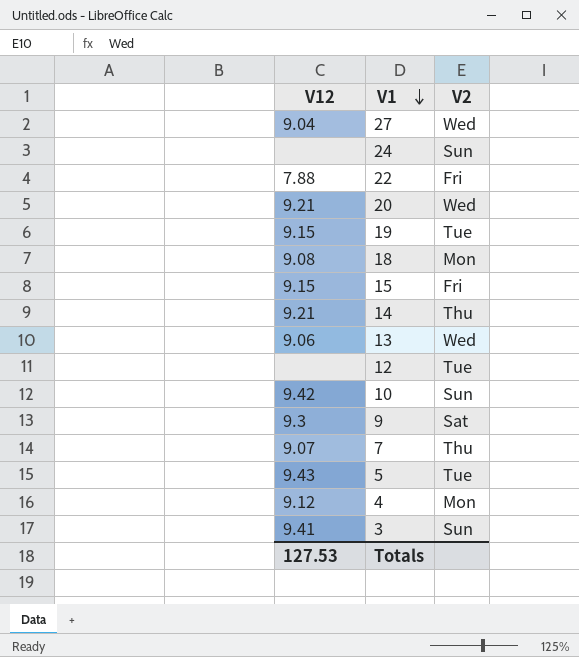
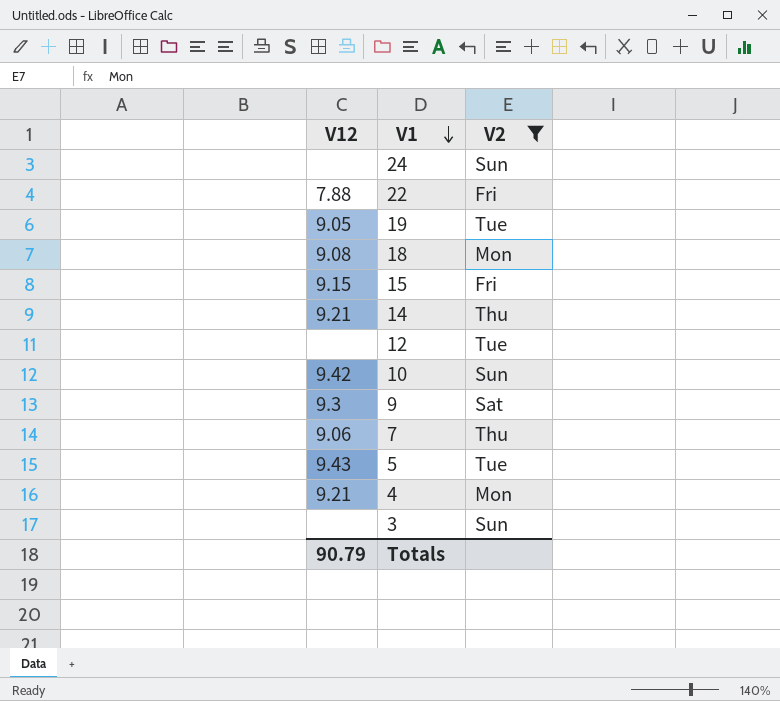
filter: none -> V2 != Wed
19 | V12: 9.15 -> 9.05
7 | V12: 9.07 -> 9.06
4 | V12: 9.12 -> 9.21
3 | V12: 9.41 -> none
Totals | V12: 127.53 -> 90.79

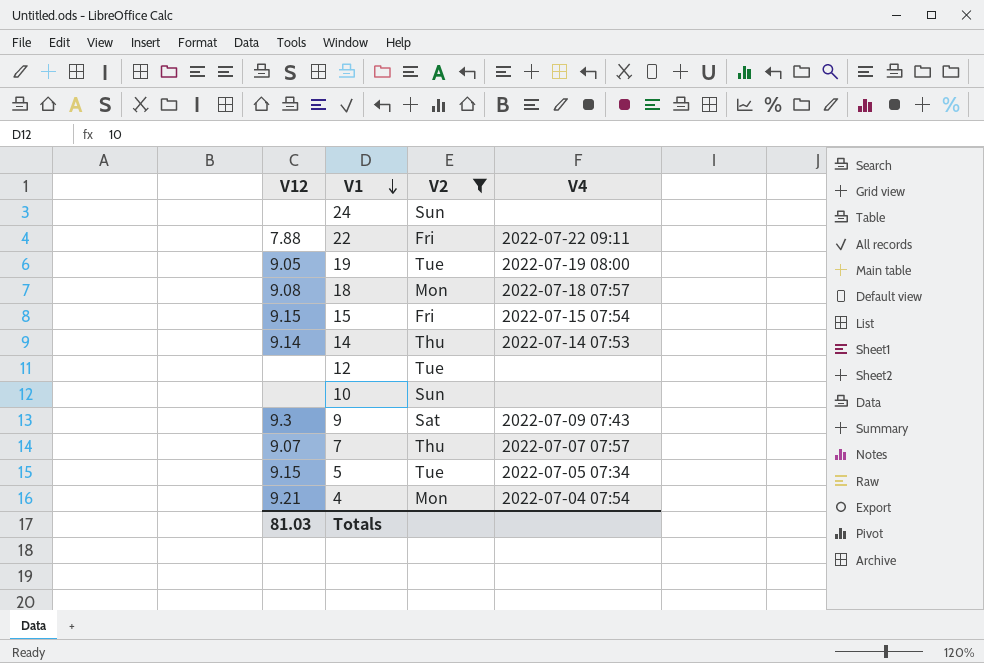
column V4 | position: none -> 4
row 3: none | Sun -> none
14 | V12: 9.21 -> 9.14
10 | V12: 9.42 -> none
7 | V12: 9.06 -> 9.07
5 | V12: 9.43 -> 9.15
Totals | V12: 90.79 -> 81.03

